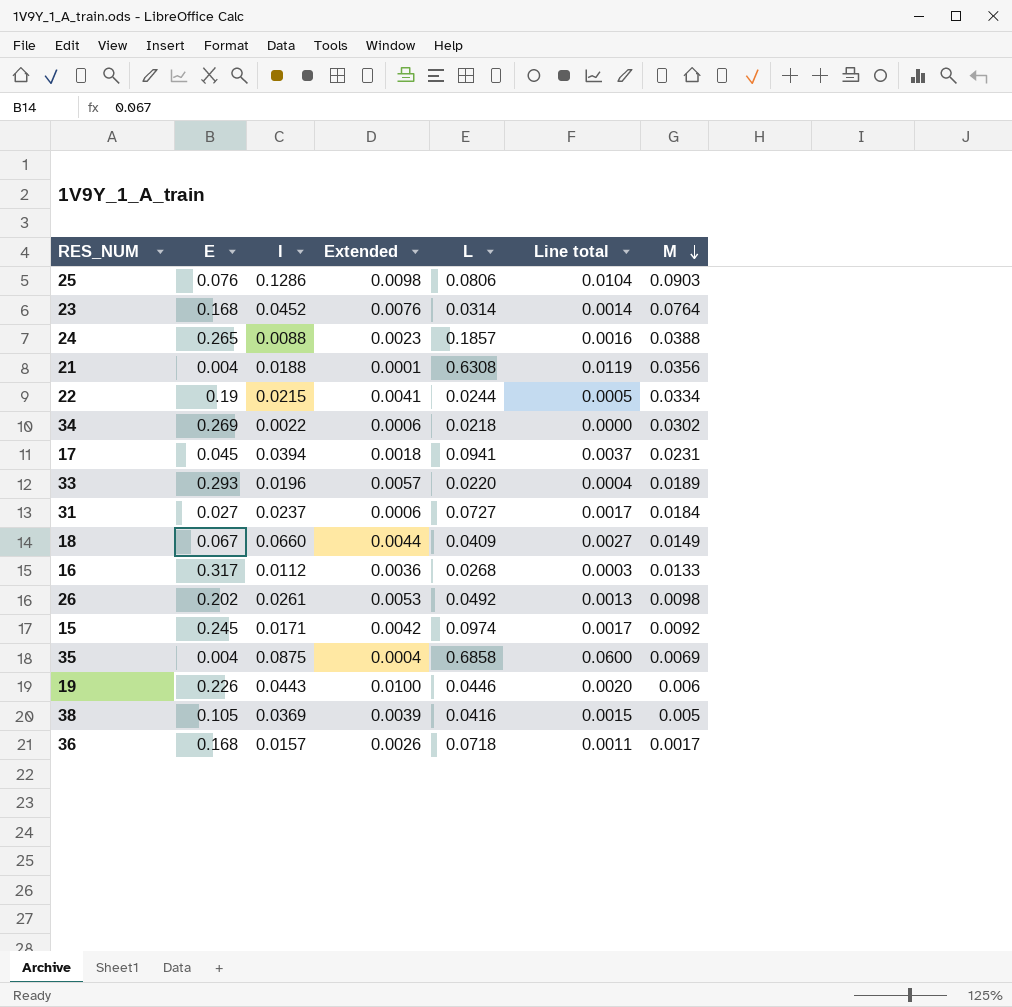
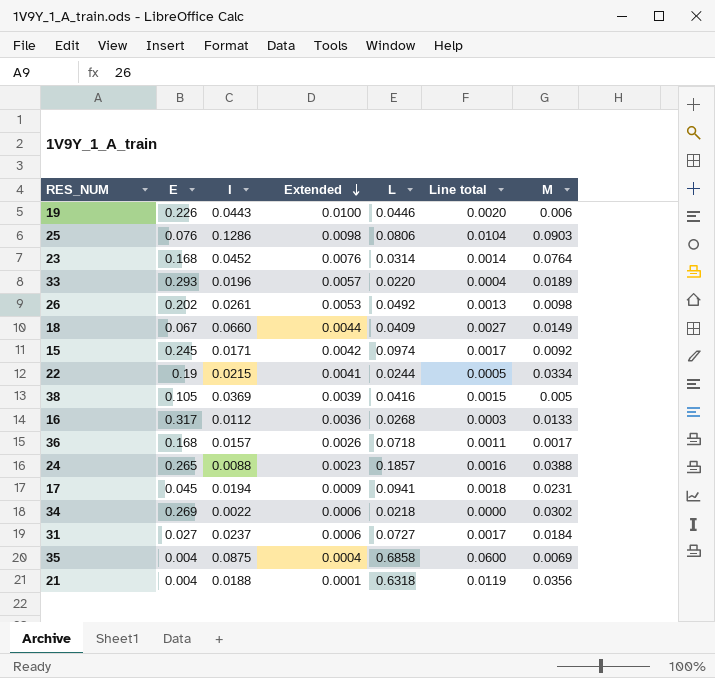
row order: M descending -> Extended descending
17 | I: 0.0394 -> 0.0194
17 | Extended: 0.0018 -> 0.0009
17 | Line total: 0.0037 -> 0.0018
21 | L: 0.6308 -> 0.6318

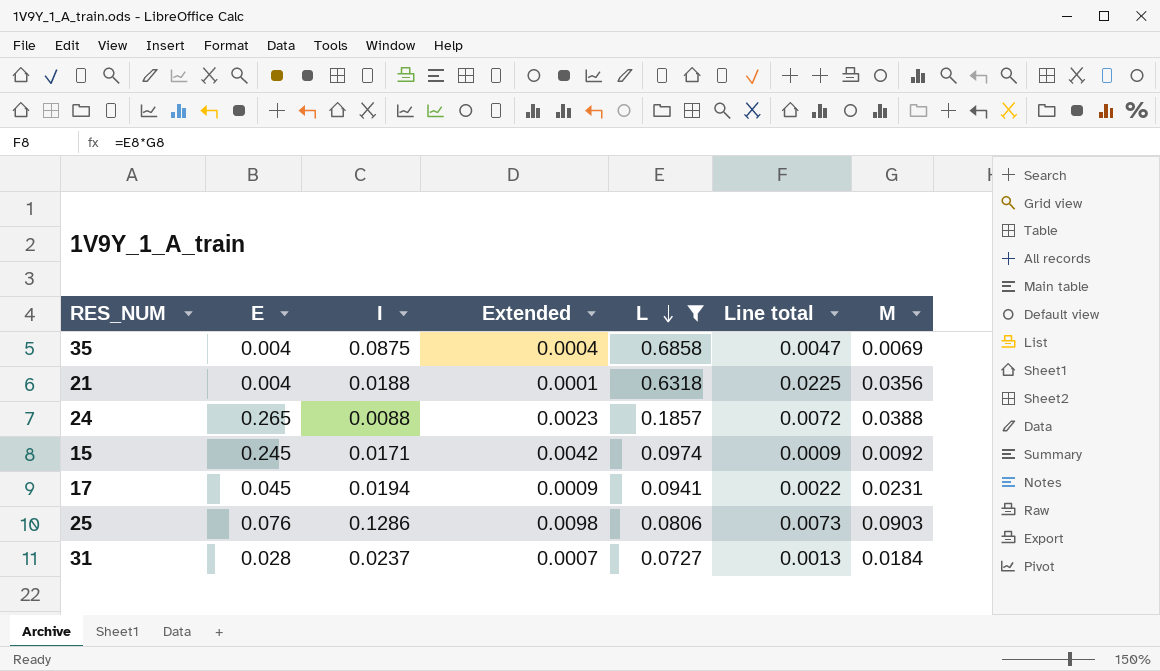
filter: none -> L >= 0.0727
row order: Extended descending -> L descending
column Line total | formula: [I] * [L] -> [L] * [M]
31 | E: 0.027 -> 0.028
31 | Extended: 0.0006 -> 0.0007

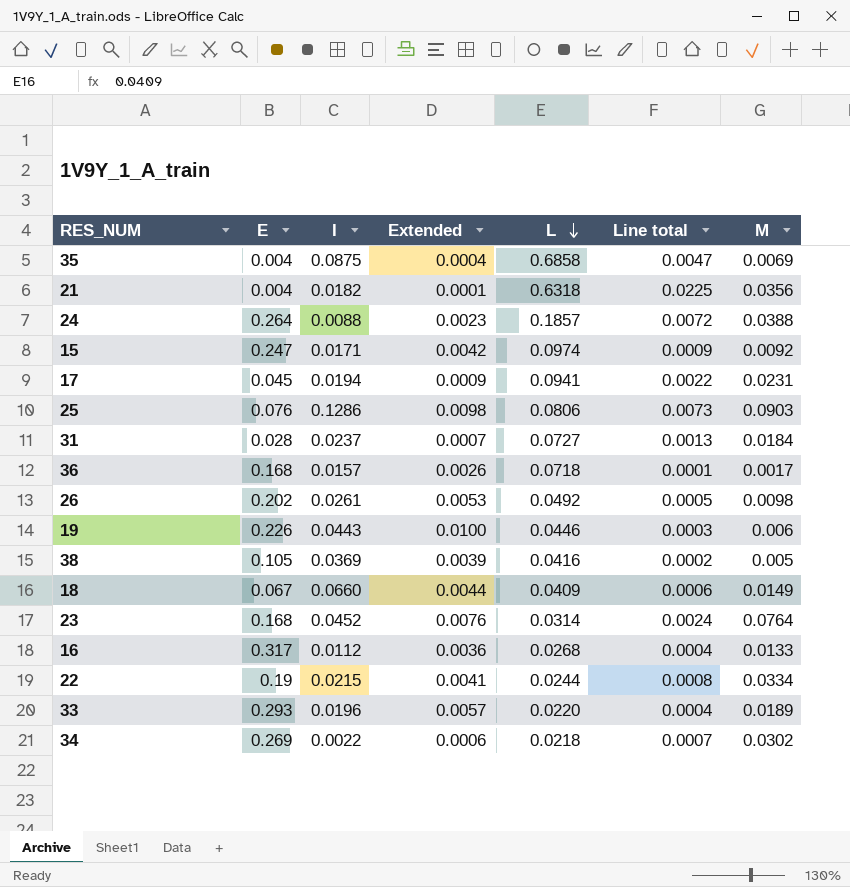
filter: L >= 0.0727 -> none
21 | I: 0.0188 -> 0.0182
24 | E: 0.265 -> 0.264
15 | E: 0.245 -> 0.247

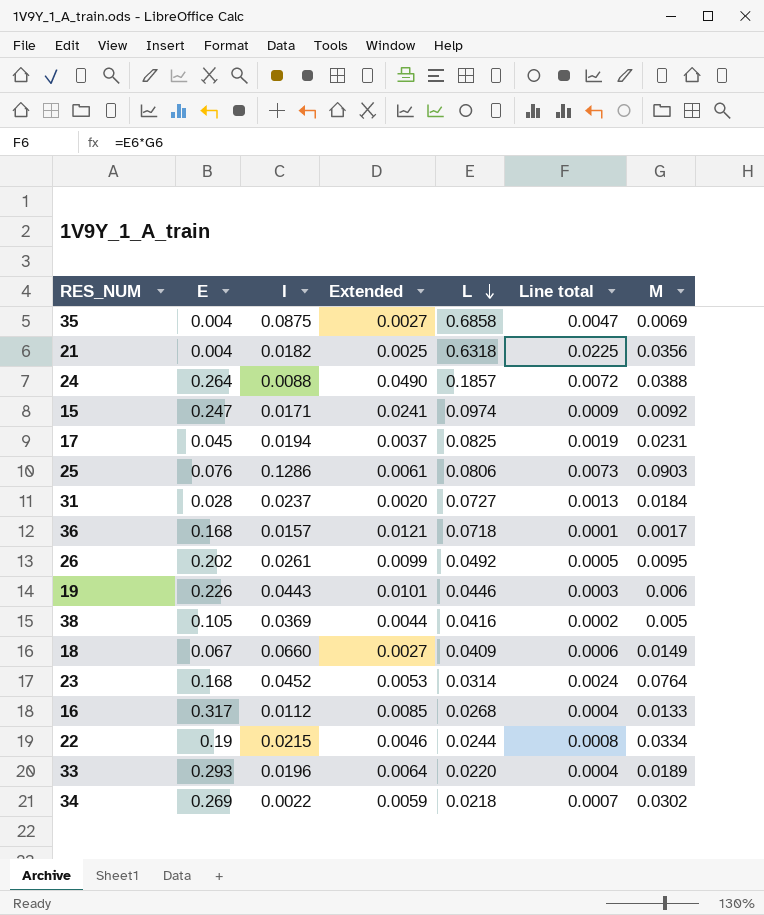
column Extended | formula: [E] * [I] -> [E] * [L]
17 | L: 0.0941 -> 0.0825
17 | Line total: 0.0022 -> 0.0019
26 | M: 0.0098 -> 0.0095

